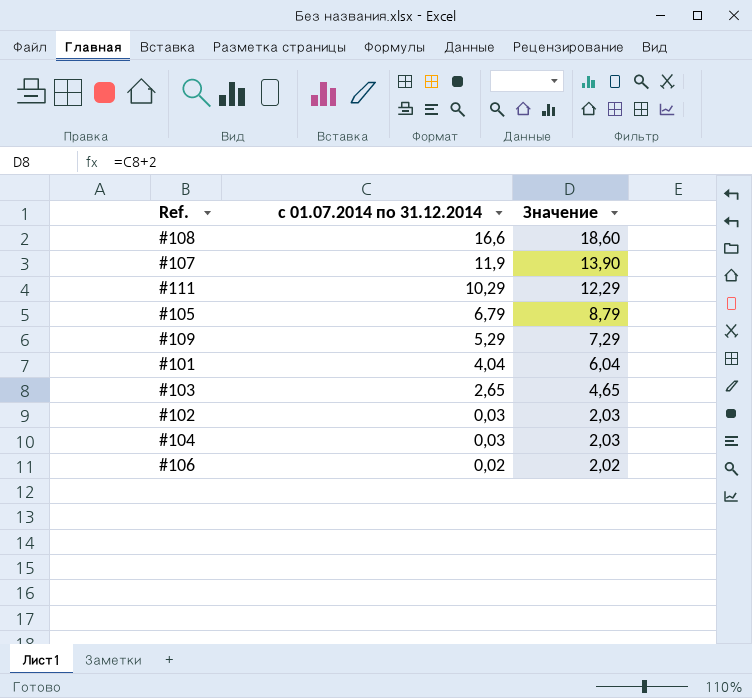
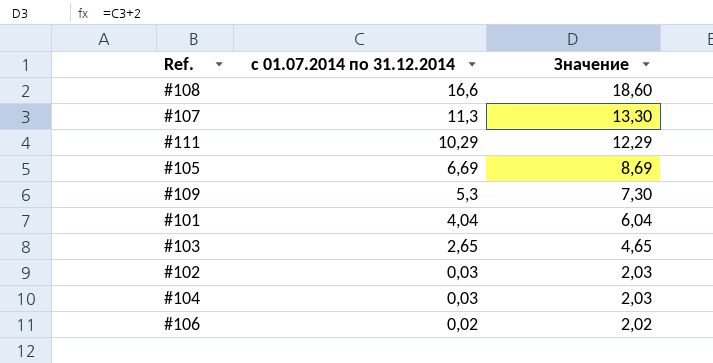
#107 | с 01.07.2014 по 31.12.2014: 11,9 -> 11,3
#107 | Значение: 13,90 -> 13,30
#105 | с 01.07.2014 по 31.12.2014: 6,79 -> 6,69
#105 | Значение: 8,79 -> 8,69
#109 | с 01.07.2014 по 31.12.2014: 5,29 -> 5,3
#109 | Значение: 7,29 -> 7,30

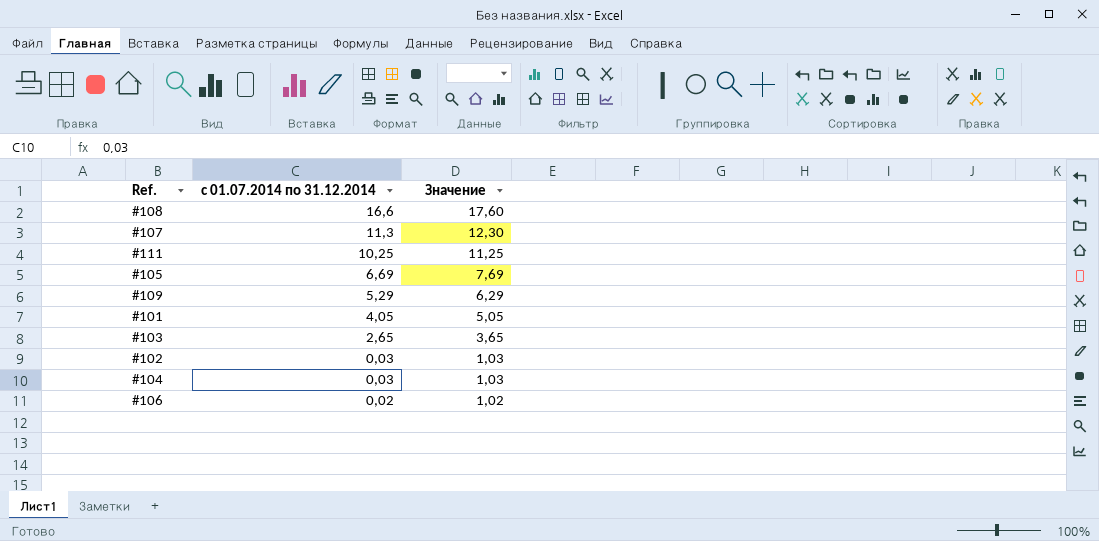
column Значение | formula: [с 01.07.2014 по 31.12.2014] + 2 -> [с 01.07.2014 по 31.12.2014] + 1
#111 | с 01.07.2014 по 31.12.2014: 10,29 -> 10,25
#109 | с 01.07.2014 по 31.12.2014: 5,3 -> 5,29
#101 | с 01.07.2014 по 31.12.2014: 4,04 -> 4,05

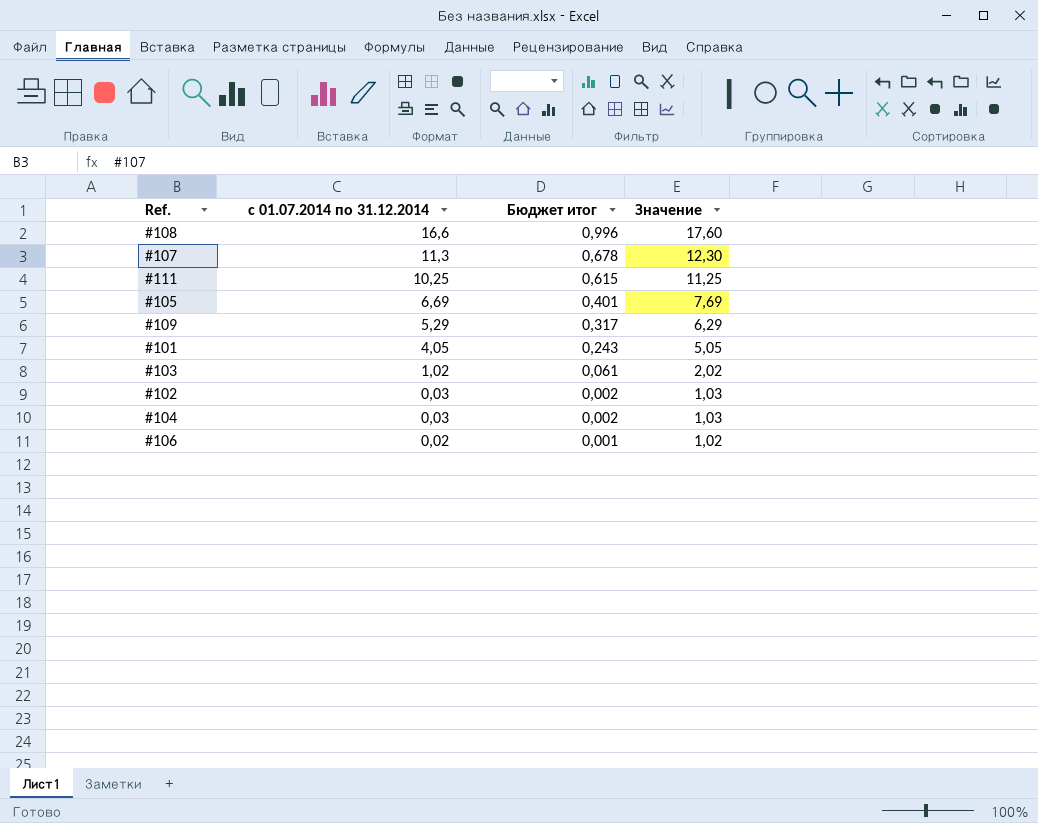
column Бюджет итог | formula: none -> [с 01.07.2014 по 31.12.2014] * 0,06
#103 | с 01.07.2014 по 31.12.2014: 2,65 -> 1,02
#103 | Значение: 3,65 -> 2,02

